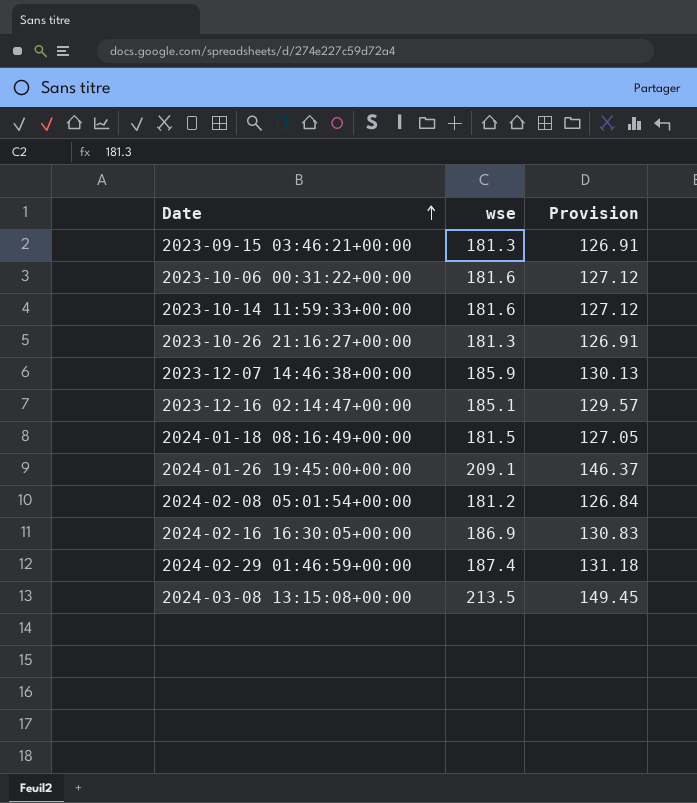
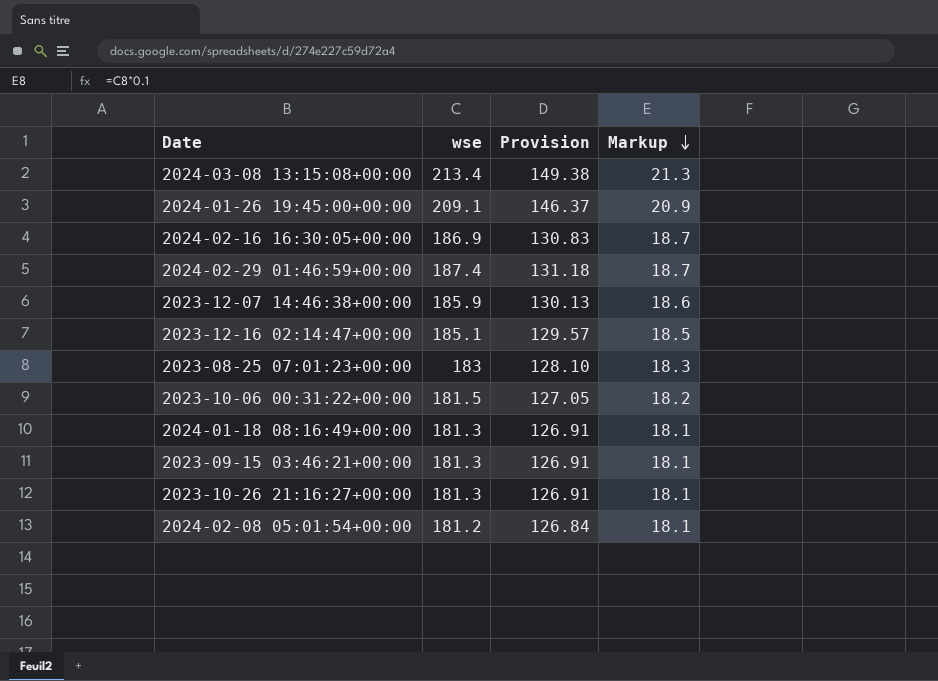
row order: Date ascending -> Markup descending
column Markup | formula: none -> [wse] * 0.1
row 2023-10-14 11:59:33+00:00: 181.6 | 127.12 -> none
2024-03-08 13:15:08+00:00 | wse: 213.5 -> 213.4
2024-03-08 13:15:08+00:00 | Provision: 149.45 -> 149.38
row 2023-08-25 07:01:23+00:00: none -> 183 | 128.10 | 18.3
2023-10-06 00:31:22+00:00 | wse: 181.6 -> 181.5
2023-10-06 00:31:22+00:00 | Provision: 127.12 -> 127.05
2024-01-18 08:16:49+00:00 | wse: 181.5 -> 181.3
2024-01-18 08:16:49+00:00 | Provision: 127.05 -> 126.91

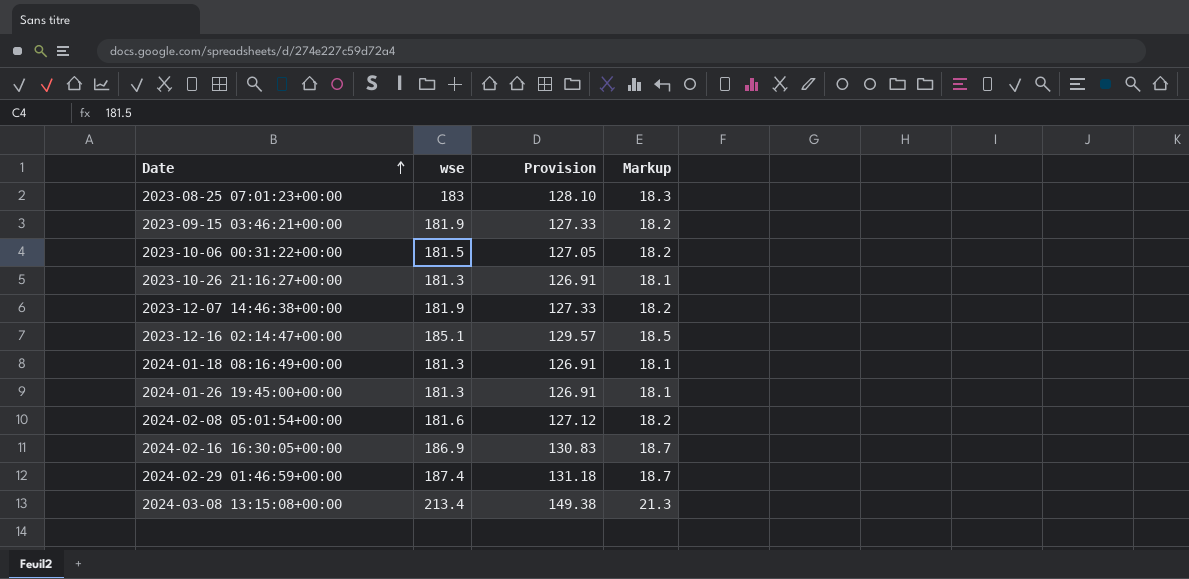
row order: Markup descending -> Date ascending
2023-09-15 03:46:21+00:00 | wse: 181.3 -> 181.9
2023-09-15 03:46:21+00:00 | Provision: 126.91 -> 127.33
2023-09-15 03:46:21+00:00 | Markup: 18.1 -> 18.2
2023-12-07 14:46:38+00:00 | wse: 185.9 -> 181.9
2023-12-07 14:46:38+00:00 | Provision: 130.13 -> 127.33
2023-12-07 14:46:38+00:00 | Markup: 18.6 -> 18.2
2024-01-26 19:45:00+00:00 | wse: 209.1 -> 181.3
2024-01-26 19:45:00+00:00 | Provision: 146.37 -> 126.91
2024-01-26 19:45:00+00:00 | Markup: 20.9 -> 18.1
2024-02-08 05:01:54+00:00 | wse: 181.2 -> 181.6
2024-02-08 05:01:54+00:00 | Provision: 126.84 -> 127.12
2024-02-08 05:01:54+00:00 | Markup: 18.1 -> 18.2

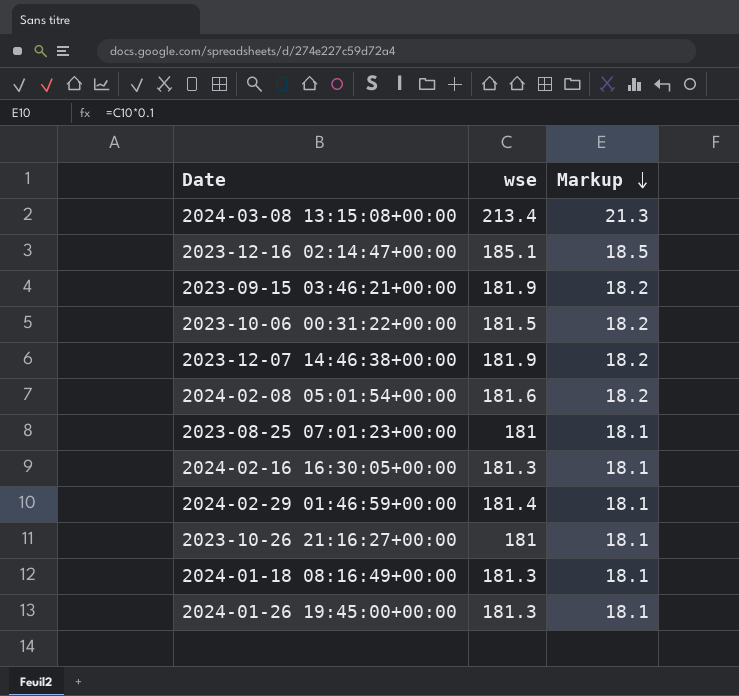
row order: Date ascending -> Markup descending
column Provision | formula: [wse] * 0.7 -> none
2023-08-25 07:01:23+00:00 | wse: 183 -> 181
2023-08-25 07:01:23+00:00 | Markup: 18.3 -> 18.1
2024-02-16 16:30:05+00:00 | wse: 186.9 -> 181.3
2024-02-16 16:30:05+00:00 | Markup: 18.7 -> 18.1
2024-02-29 01:46:59+00:00 | wse: 187.4 -> 181.4
2024-02-29 01:46:59+00:00 | Markup: 18.7 -> 18.1
2023-10-26 21:16:27+00:00 | wse: 181.3 -> 181

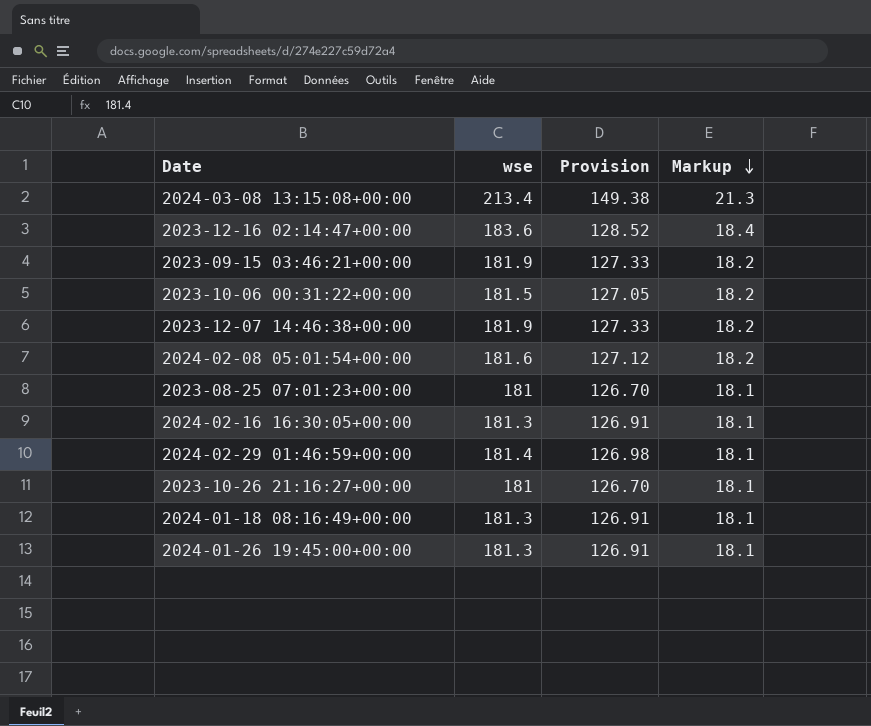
column Provision | formula: none -> [wse] * 0.7
2023-12-16 02:14:47+00:00 | wse: 185.1 -> 183.6
2023-12-16 02:14:47+00:00 | Markup: 18.5 -> 18.4

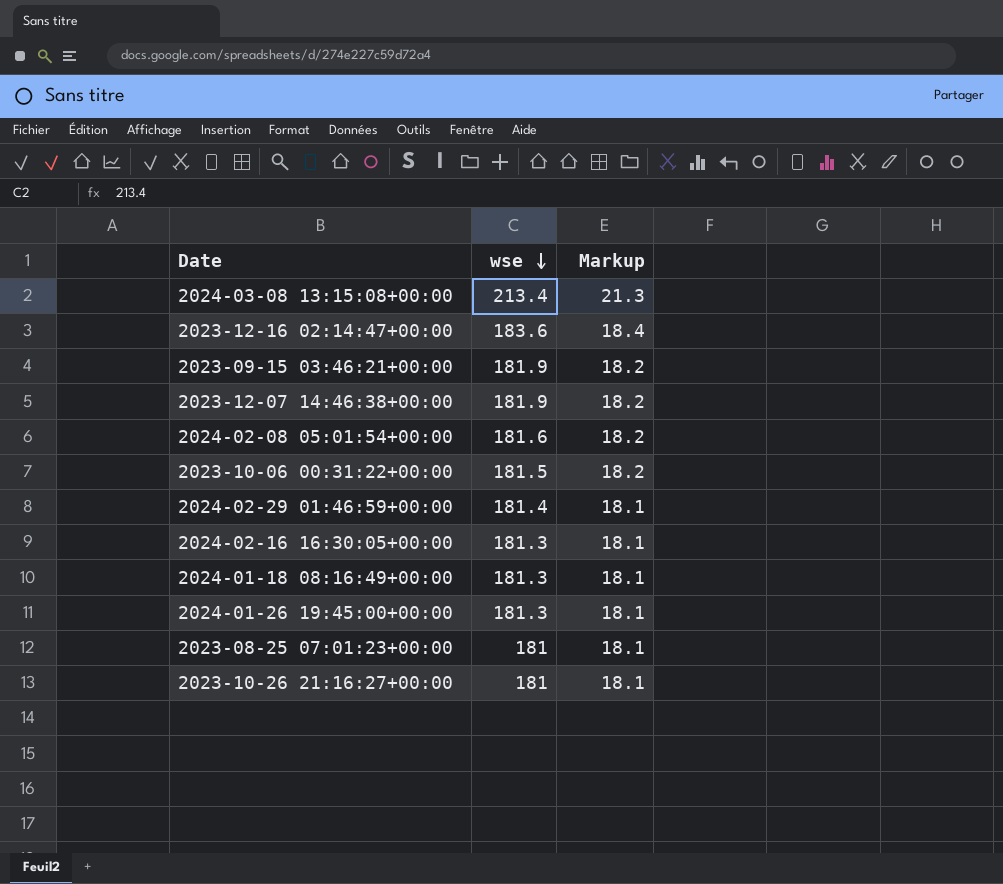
row order: Markup descending -> wse descending
column Provision | formula: [wse] * 0.7 -> none

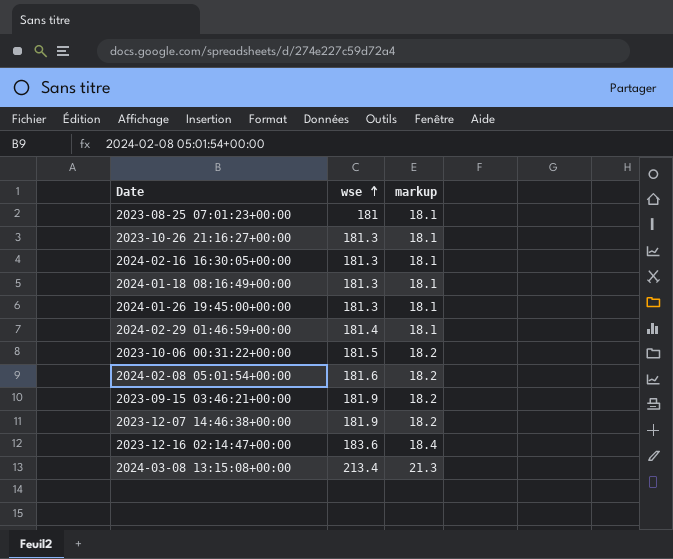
row order: wse descending -> wse ascending
column name: Markup -> markup
2023-10-26 21:16:27+00:00 | wse: 181 -> 181.3

